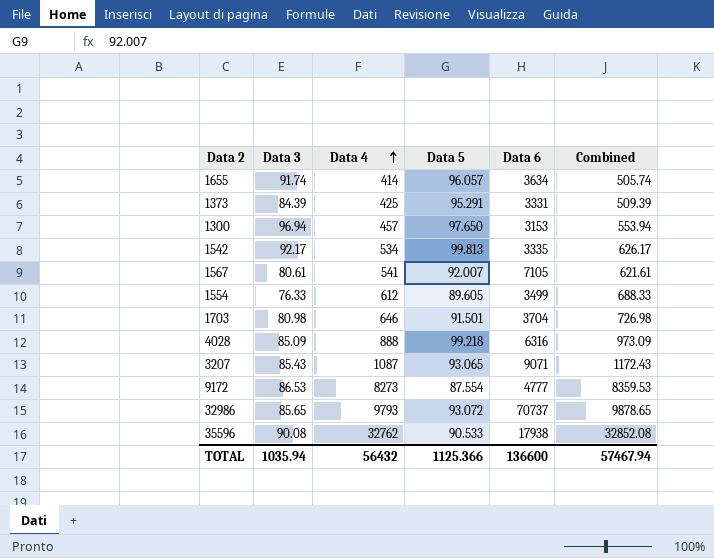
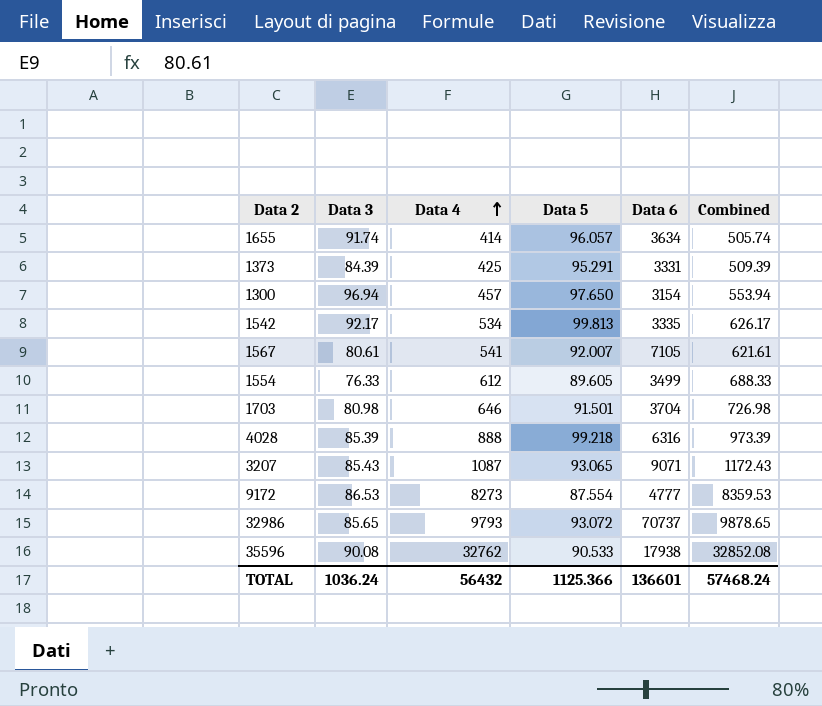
1300 | Data 6: 3153 -> 3154
4028 | Data 3: 85.09 -> 85.39
4028 | Combined: 973.09 -> 973.39
TOTAL | Data 3: 1035.94 -> 1036.24
TOTAL | Data 6: 136600 -> 136601
TOTAL | Combined: 57467.94 -> 57468.24

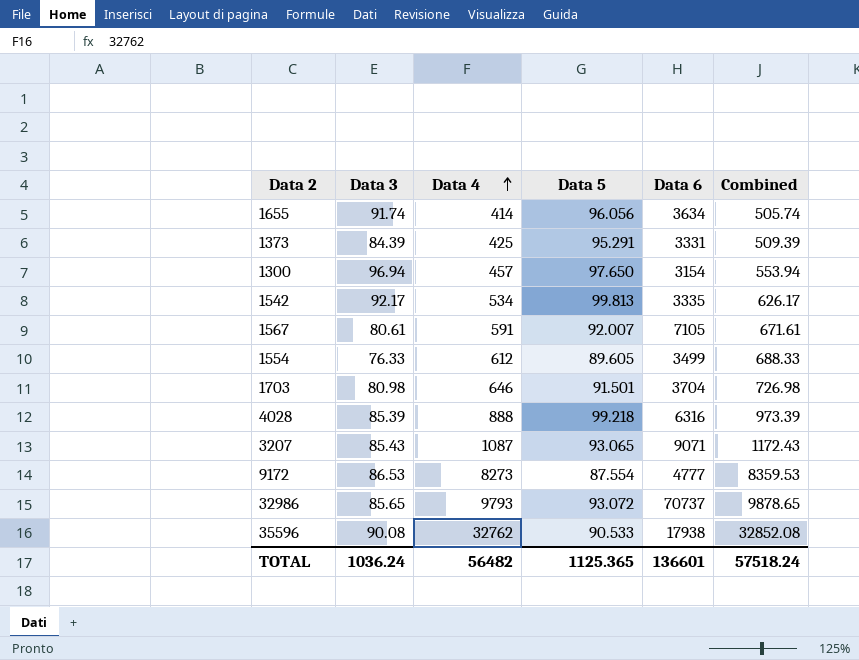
1655 | Data 5: 96.057 -> 96.056
1567 | Data 4: 541 -> 591
1567 | Combined: 621.61 -> 671.61
TOTAL | Data 4: 56432 -> 56482
TOTAL | Data 5: 1125.366 -> 1125.365
TOTAL | Combined: 57468.24 -> 57518.24

